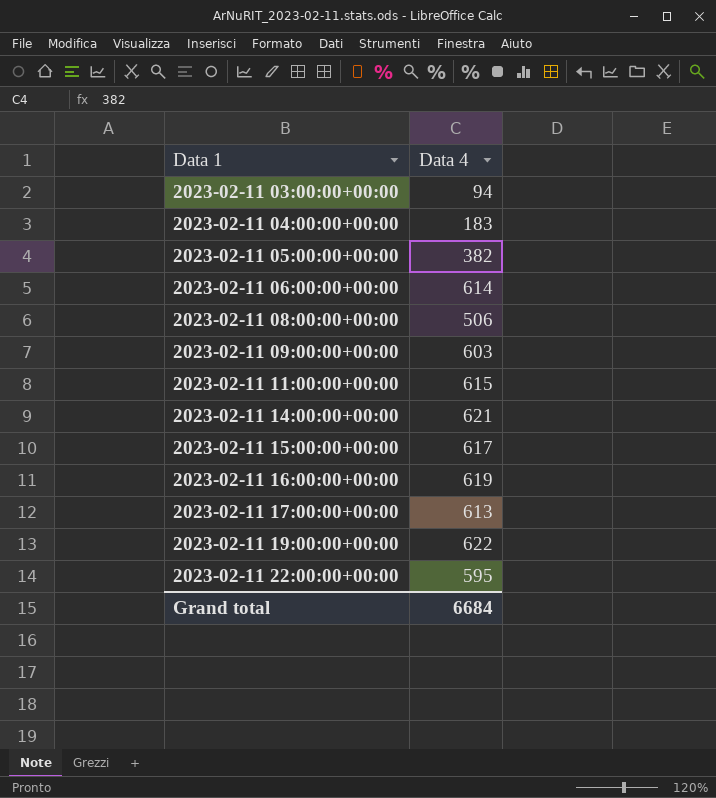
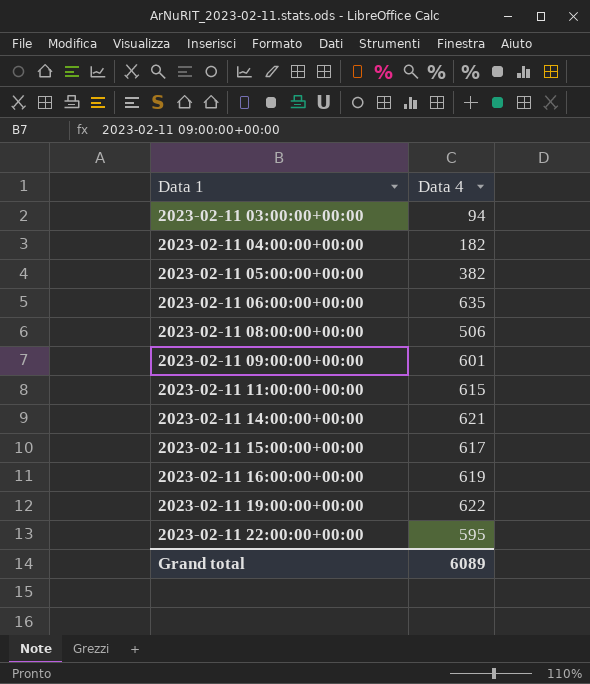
row 2023-02-11 17:00:00+00:00: 613 -> none
2023-02-11 04:00:00+00:00 | Data 4: 183 -> 182
2023-02-11 06:00:00+00:00 | Data 4: 614 -> 635
2023-02-11 09:00:00+00:00 | Data 4: 603 -> 601
Grand total | Data 4: 6684 -> 6089

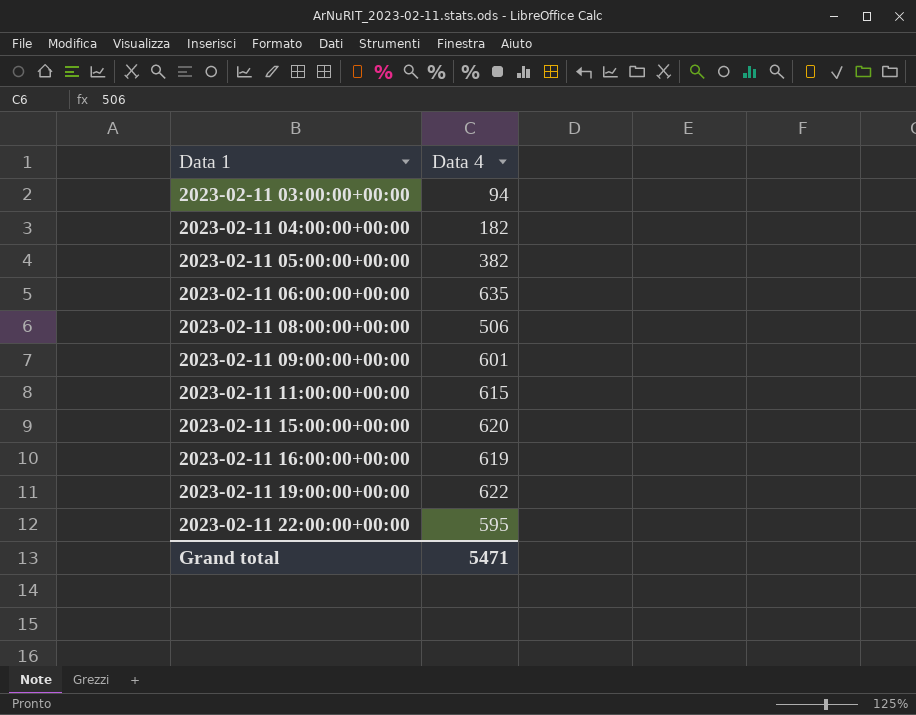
row 2023-02-11 14:00:00+00:00: 621 -> none
2023-02-11 15:00:00+00:00 | Data 4: 617 -> 620
Grand total | Data 4: 6089 -> 5471

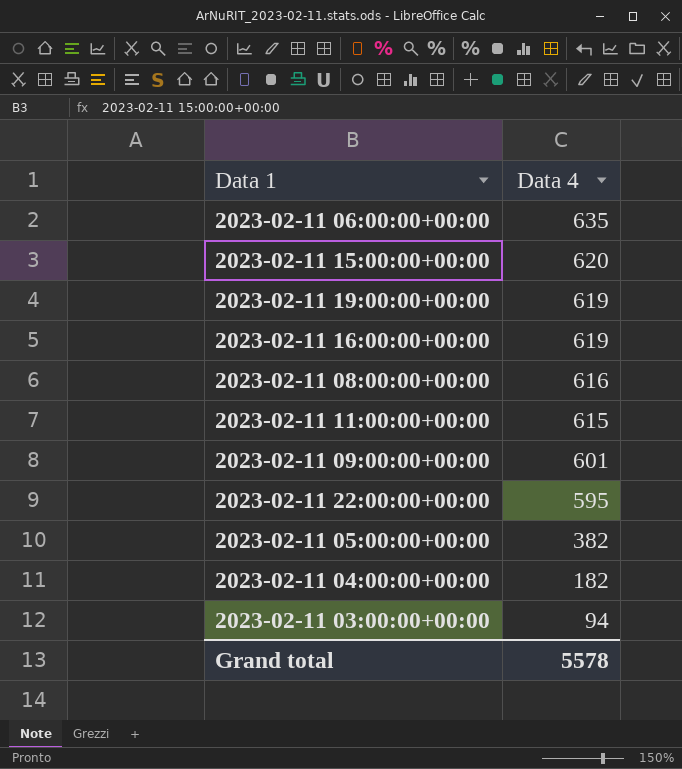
row order: Data 1 ascending -> Data 4 descending
2023-02-11 19:00:00+00:00 | Data 4: 622 -> 619
2023-02-11 08:00:00+00:00 | Data 4: 506 -> 616
Grand total | Data 4: 5471 -> 5578

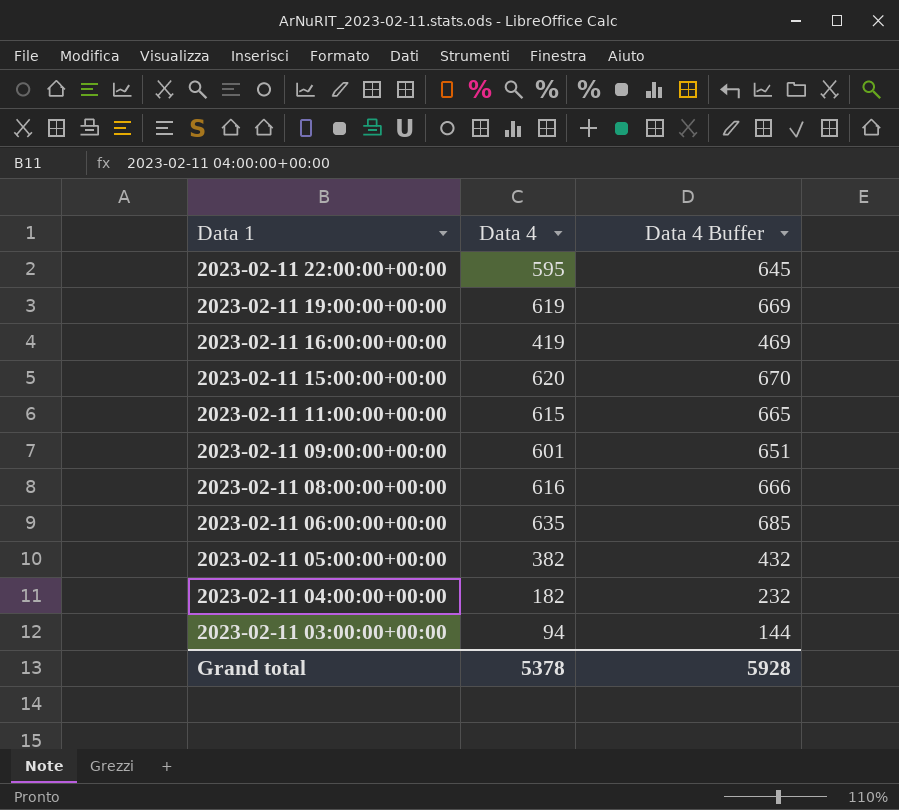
row order: Data 4 descending -> Data 1 descending
column Data 4 Buffer | formula: none -> [Data 4] + 50
2023-02-11 16:00:00+00:00 | Data 4: 619 -> 419
Grand total | Data 4: 5578 -> 5378

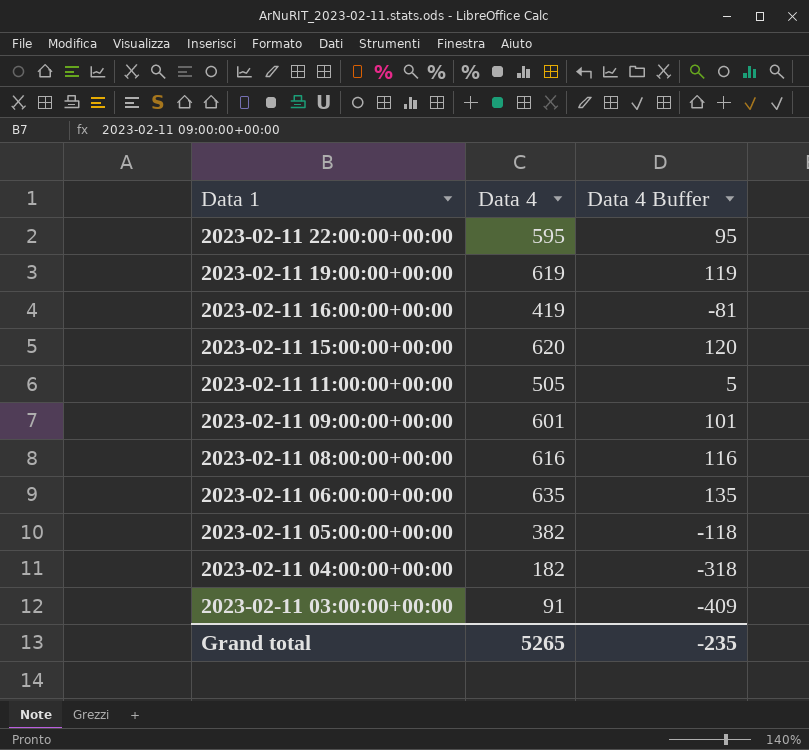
column Data 4 Buffer | formula: [Data 4] + 50 -> [Data 4] - 500
2023-02-11 11:00:00+00:00 | Data 4: 615 -> 505
2023-02-11 03:00:00+00:00 | Data 4: 94 -> 91
Grand total | Data 4: 5378 -> 5265
Grand total | Data 4 Buffer: 5928 -> -235

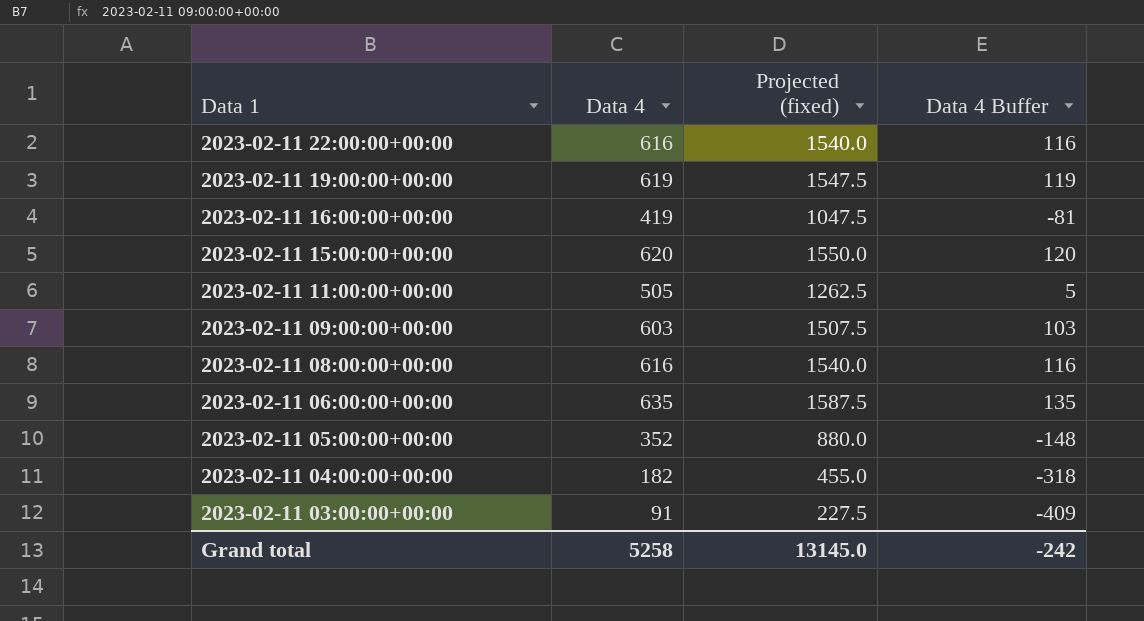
column Projected (fixed) | formula: none -> [Data 4] * 2.5
2023-02-11 22:00:00+00:00 | Data 4: 595 -> 616
2023-02-11 22:00:00+00:00 | Data 4 Buffer: 95 -> 116
2023-02-11 09:00:00+00:00 | Data 4: 601 -> 603
2023-02-11 09:00:00+00:00 | Data 4 Buffer: 101 -> 103
2023-02-11 05:00:00+00:00 | Data 4: 382 -> 352
2023-02-11 05:00:00+00:00 | Data 4 Buffer: -118 -> -148
Grand total | Data 4: 5265 -> 5258
Grand total | Data 4 Buffer: -235 -> -242

